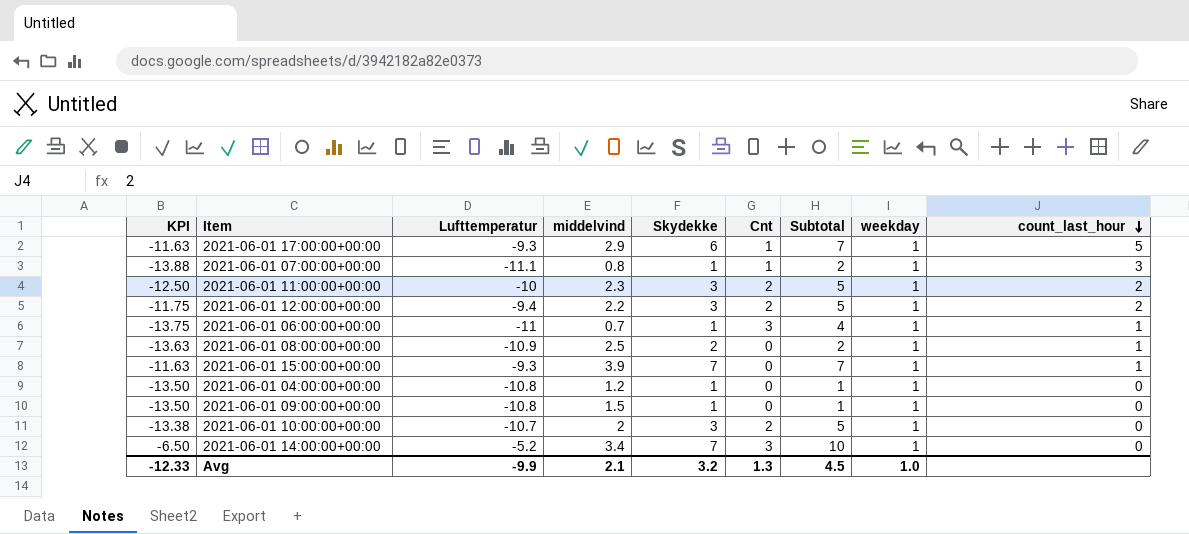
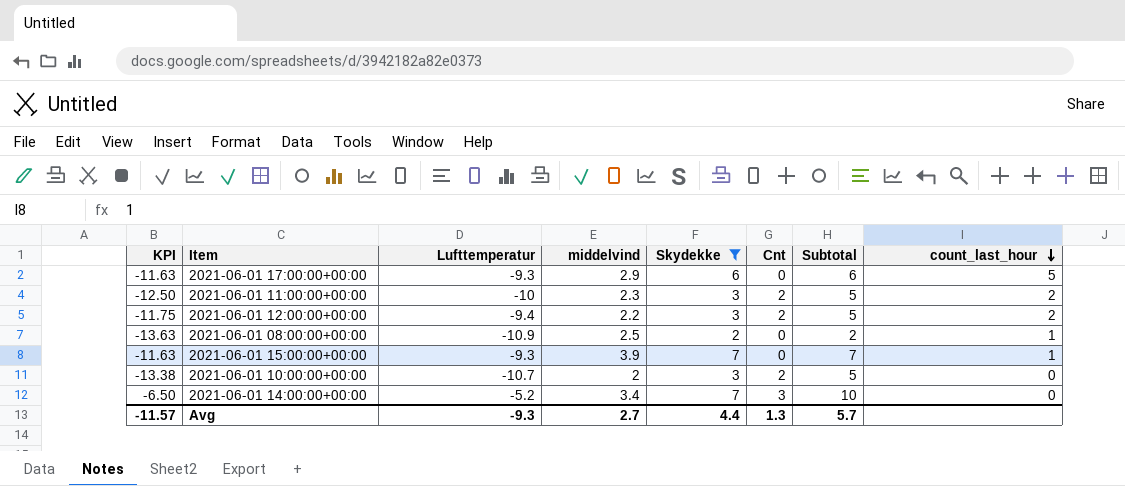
filter: none -> Skydekke != 1
column weekday | position: 8 -> none
2021-06-01 17:00:00+00:00 | Cnt: 1 -> 0
2021-06-01 17:00:00+00:00 | Subtotal: 7 -> 6
Avg | KPI: -12.33 -> -11.57
Avg | Lufttemperatur: -9.9 -> -9.3
Avg | middelvind: 2.1 -> 2.7
Avg | Skydekke: 3.2 -> 4.4
Avg | Subtotal: 4.5 -> 5.7

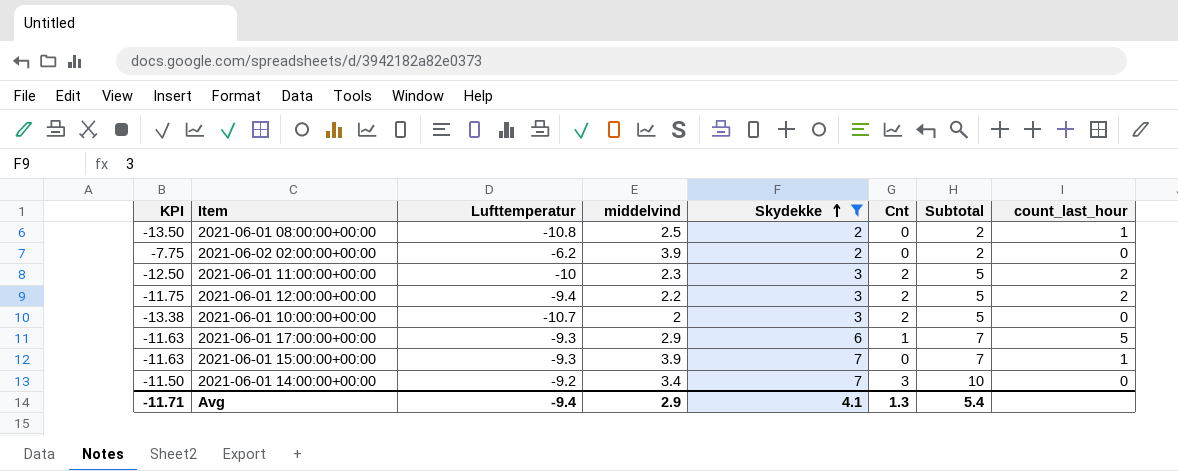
row order: count_last_hour descending -> Skydekke ascending
2021-06-01 08:00:00+00:00 | KPI: -13.63 -> -13.50
2021-06-01 08:00:00+00:00 | Lufttemperatur: -10.9 -> -10.8
row 2021-06-02 02:00:00+00:00: none -> -7.75 | -6.2 | 3.9 | 2 | 0 | 2 | 0
2021-06-01 17:00:00+00:00 | Cnt: 0 -> 1
2021-06-01 17:00:00+00:00 | Subtotal: 6 -> 7
2021-06-01 14:00:00+00:00 | KPI: -6.50 -> -11.50
2021-06-01 14:00:00+00:00 | Lufttemperatur: -5.2 -> -9.2
Avg | KPI: -11.57 -> -11.71
Avg | Lufttemperatur: -9.3 -> -9.4
Avg | middelvind: 2.7 -> 2.9
Avg | Skydekke: 4.4 -> 4.1
Avg | Subtotal: 5.7 -> 5.4

